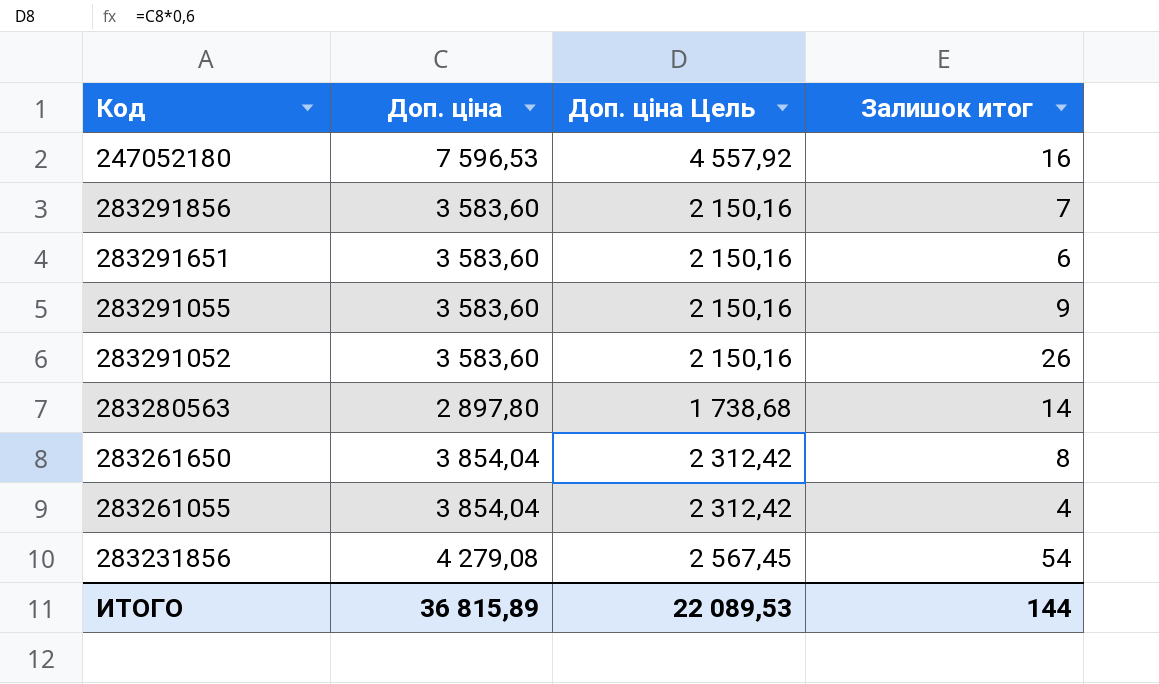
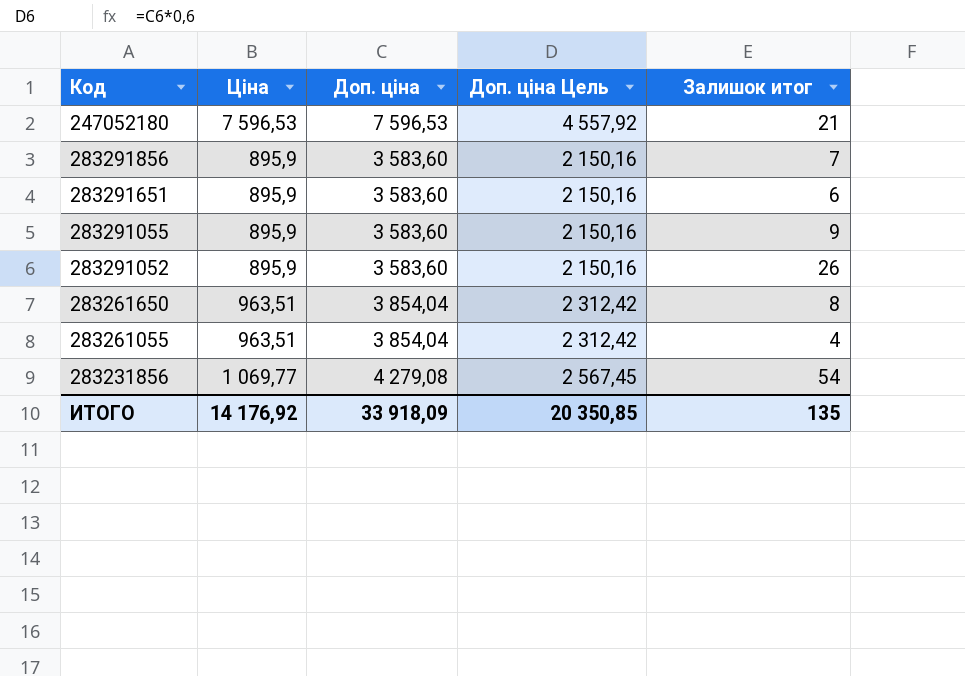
column Ціна | position: none -> 2
row 283280563: 2 897,80 | 1 738,68 | 14 -> none
247052180 | Залишок итог: 16 -> 21
ИТОГО | Доп. ціна: 36 815,89 -> 33 918,09
ИТОГО | Доп. ціна Цель: 22 089,53 -> 20 350,85
ИТОГО | Залишок итог: 144 -> 135

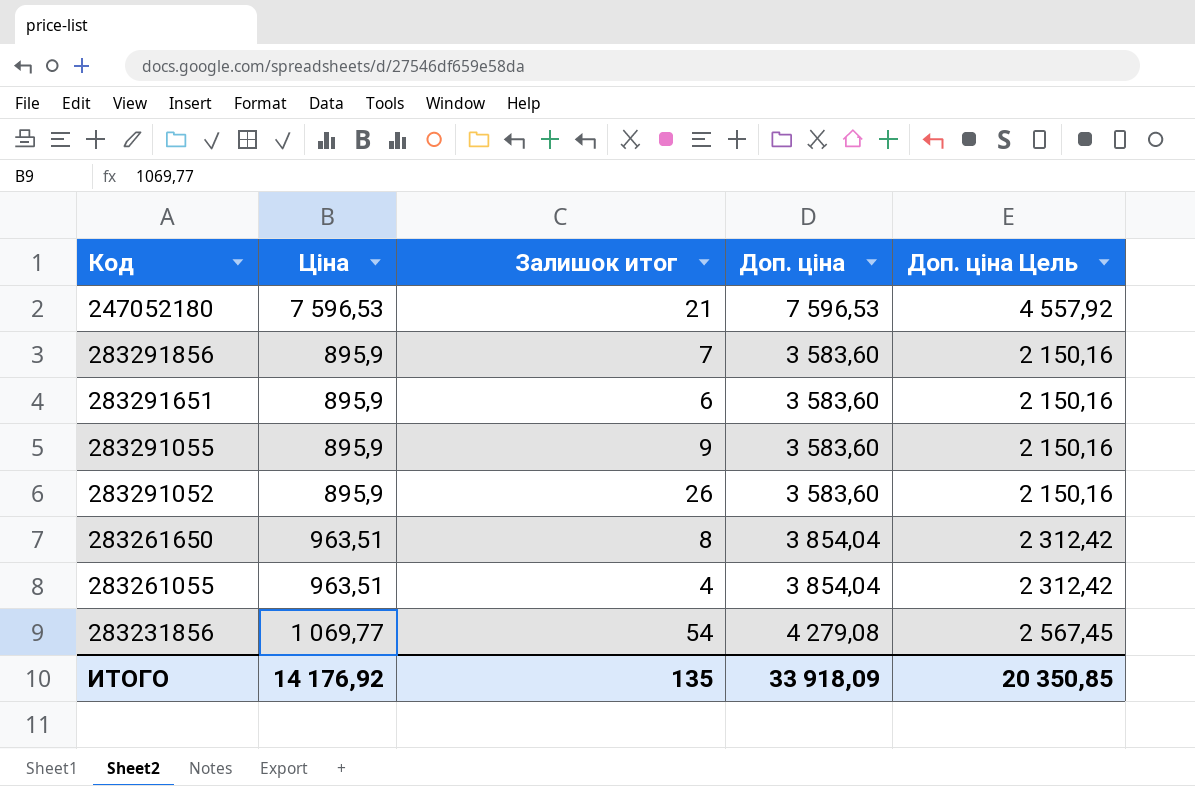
column Залишок итог | position: 5 -> 3

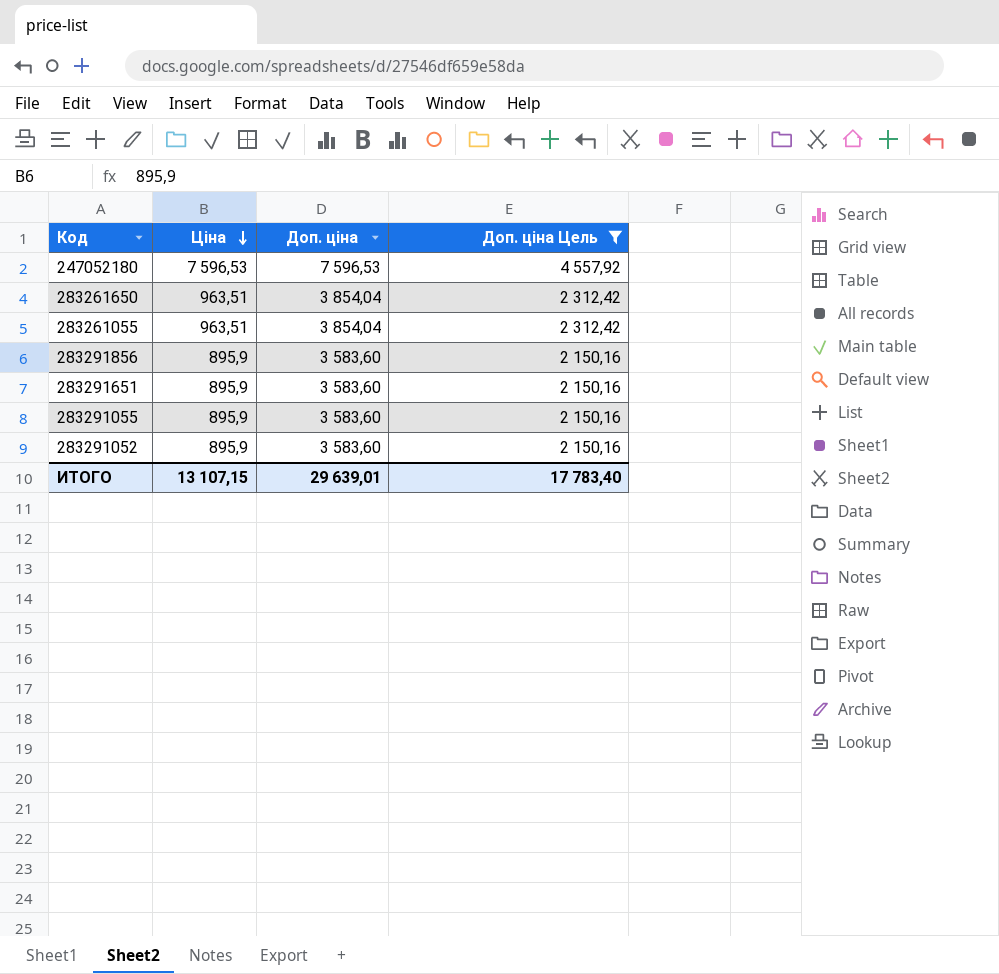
filter: none -> Доп. ціна Цель != 2 567,45
row order: none -> Ціна descending
column Залишок итог | position: 3 -> none
ИТОГО | Ціна: 14 176,92 -> 13 107,15
ИТОГО | Доп. ціна: 33 918,09 -> 29 639,01
ИТОГО | Доп. ціна Цель: 20 350,85 -> 17 783,40

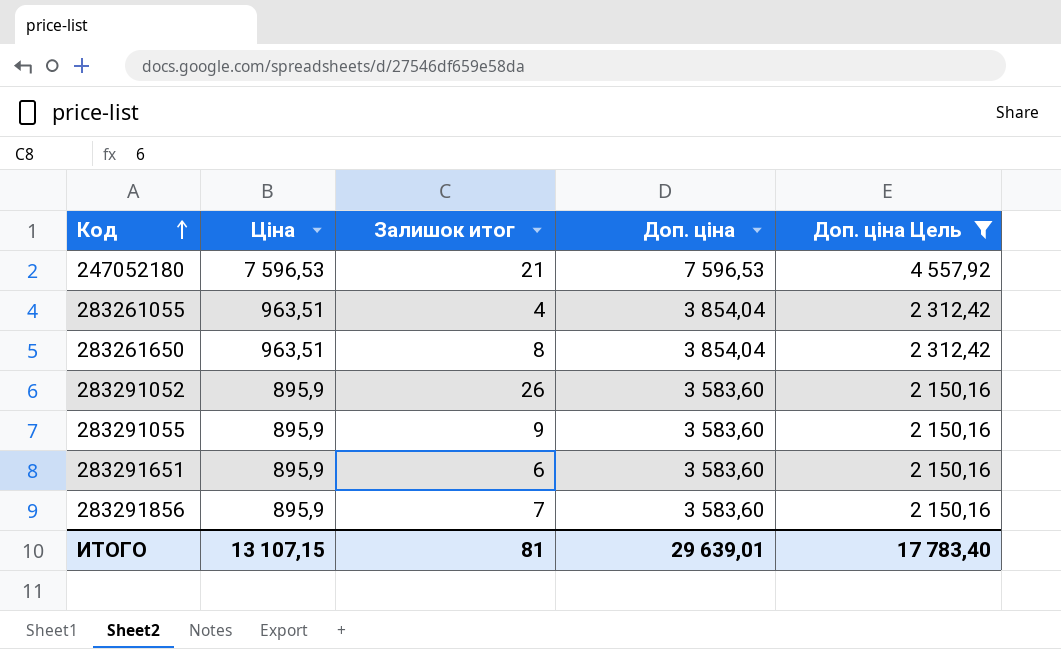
row order: Ціна descending -> Код ascending
column Залишок итог | position: none -> 3

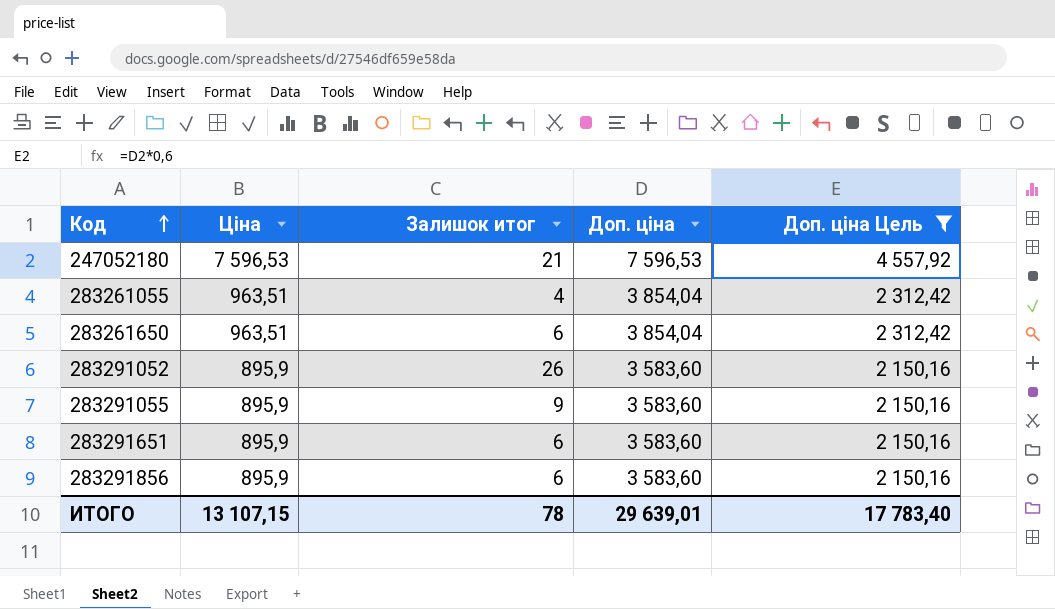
283261650 | Залишок итог: 8 -> 6
283291856 | Залишок итог: 7 -> 6
ИТОГО | Залишок итог: 81 -> 78

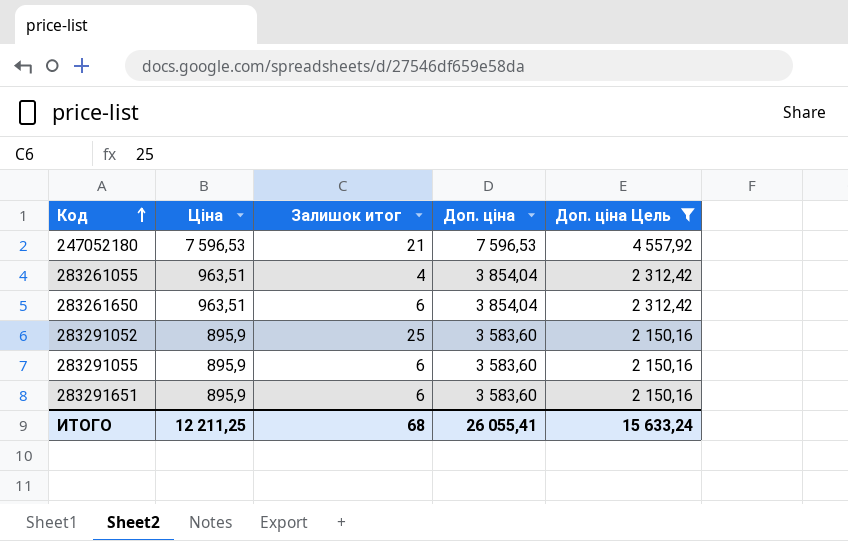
row 283291856: 895,9 | 6 | 3 583,60 | 2 150,16 -> none
283291052 | Залишок итог: 26 -> 25
283291055 | Залишок итог: 9 -> 6
ИТОГО | Ціна: 13 107,15 -> 12 211,25
ИТОГО | Залишок итог: 78 -> 68
ИТОГО | Доп. ціна: 29 639,01 -> 26 055,41
ИТОГО | Доп. ціна Цель: 17 783,40 -> 15 633,24

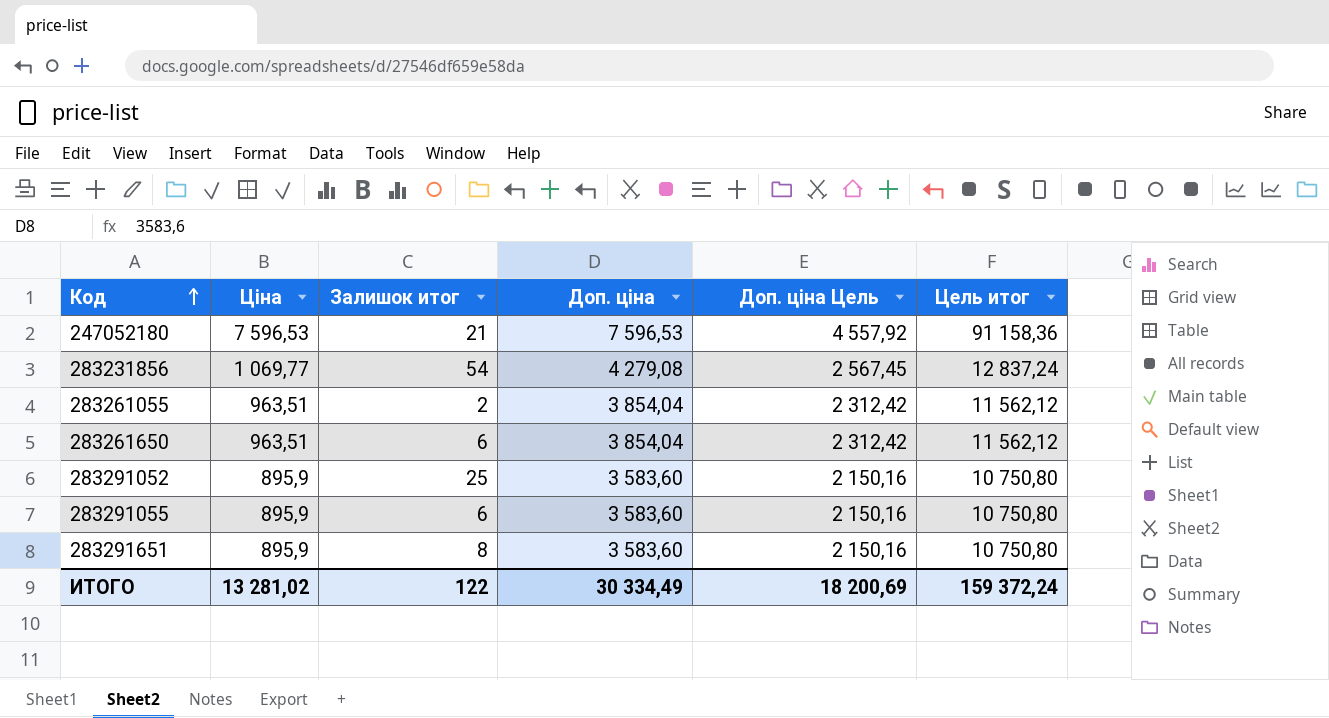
filter: Доп. ціна Цель != 2 567,45 -> none
column Цель итог | formula: none -> [Ціна] * 12
283261055 | Залишок итог: 4 -> 2
283291651 | Залишок итог: 6 -> 8
ИТОГО | Ціна: 12 211,25 -> 13 281,02
ИТОГО | Залишок итог: 68 -> 122
ИТОГО | Доп. ціна: 26 055,41 -> 30 334,49
ИТОГО | Доп. ціна Цель: 15 633,24 -> 18 200,69

